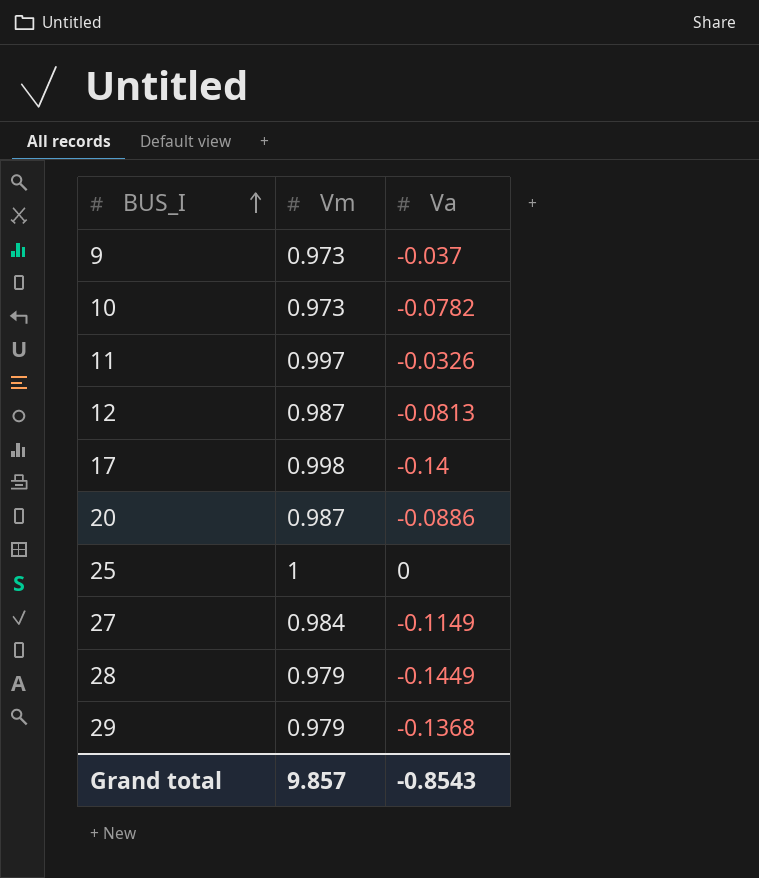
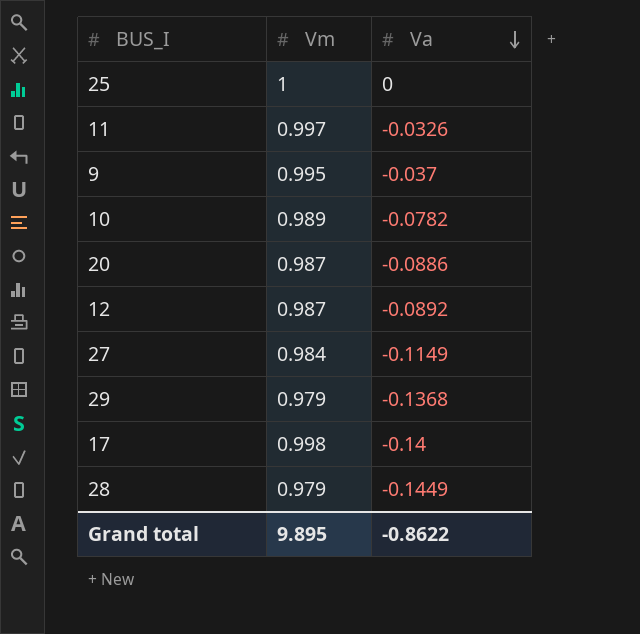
row order: BUS_I ascending -> Va descending
9 | Vm: 0.973 -> 0.995
10 | Vm: 0.973 -> 0.989
12 | Va: -0.0813 -> -0.0892
Grand total | Vm: 9.857 -> 9.895
Grand total | Va: -0.8543 -> -0.8622

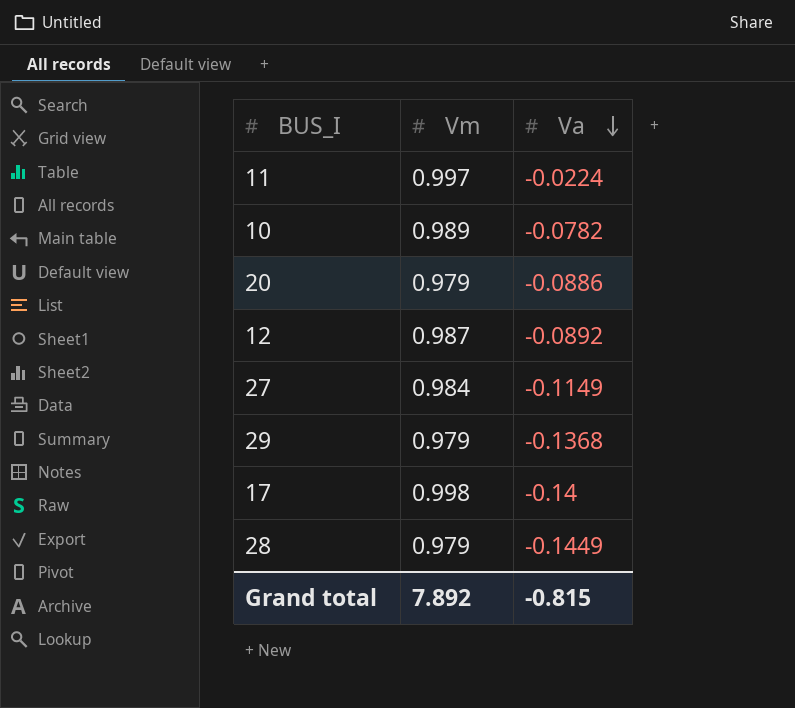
row 25: 1 | 0 -> none
row 9: 0.995 | -0.037 -> none
11 | Va: -0.0326 -> -0.0224
20 | Vm: 0.987 -> 0.979
Grand total | Vm: 9.895 -> 7.892
Grand total | Va: -0.8622 -> -0.815

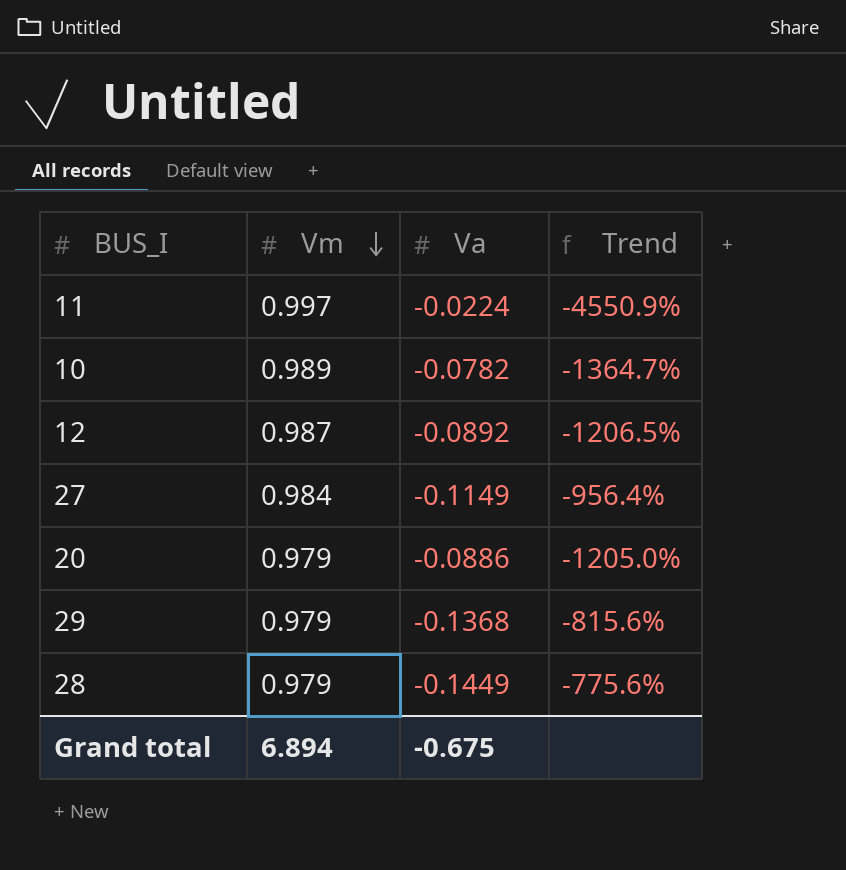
row order: Va descending -> Vm descending
column Trend | formula: none -> ([Vm] - [Va]) / [Va]
row 17: 0.998 | -0.14 -> none
Grand total | Vm: 7.892 -> 6.894
Grand total | Va: -0.815 -> -0.675

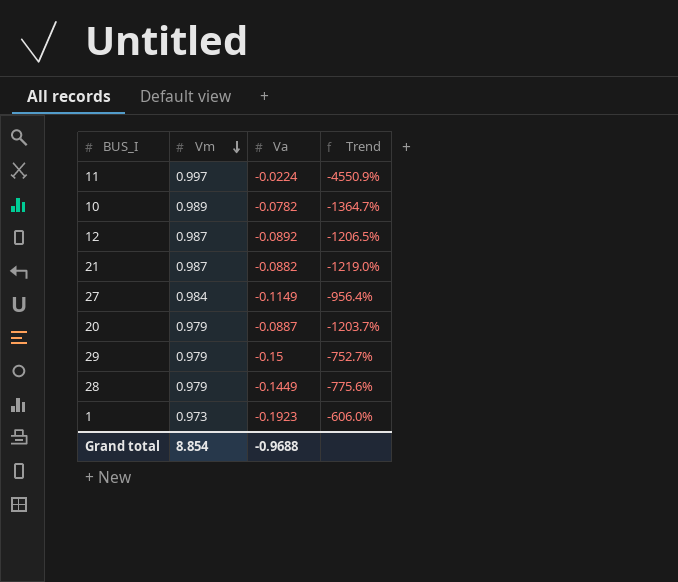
row 21: none -> 0.987 | -0.0882 | -1219.0%
20 | Va: -0.0886 -> -0.0887
20 | Trend: -1205.0% -> -1203.7%
29 | Va: -0.1368 -> -0.15
29 | Trend: -815.6% -> -752.7%
row 1: none -> 0.973 | -0.1923 | -606.0%
Grand total | Vm: 6.894 -> 8.854
Grand total | Va: -0.675 -> -0.9688

